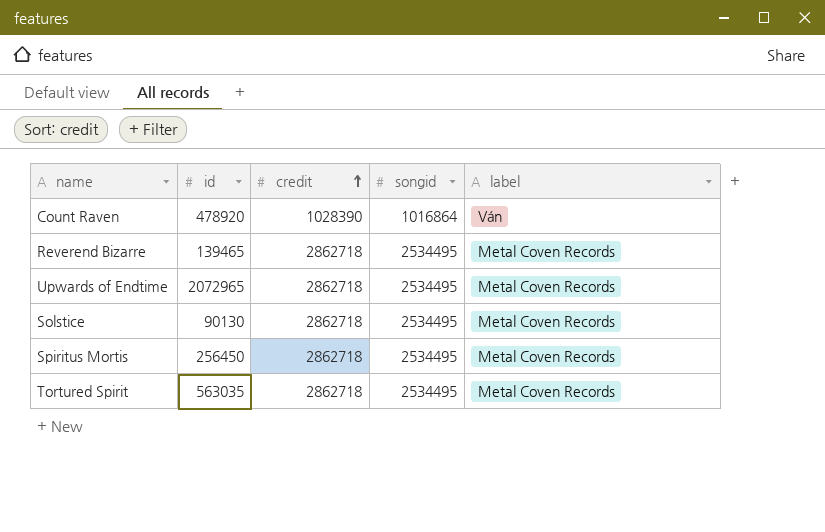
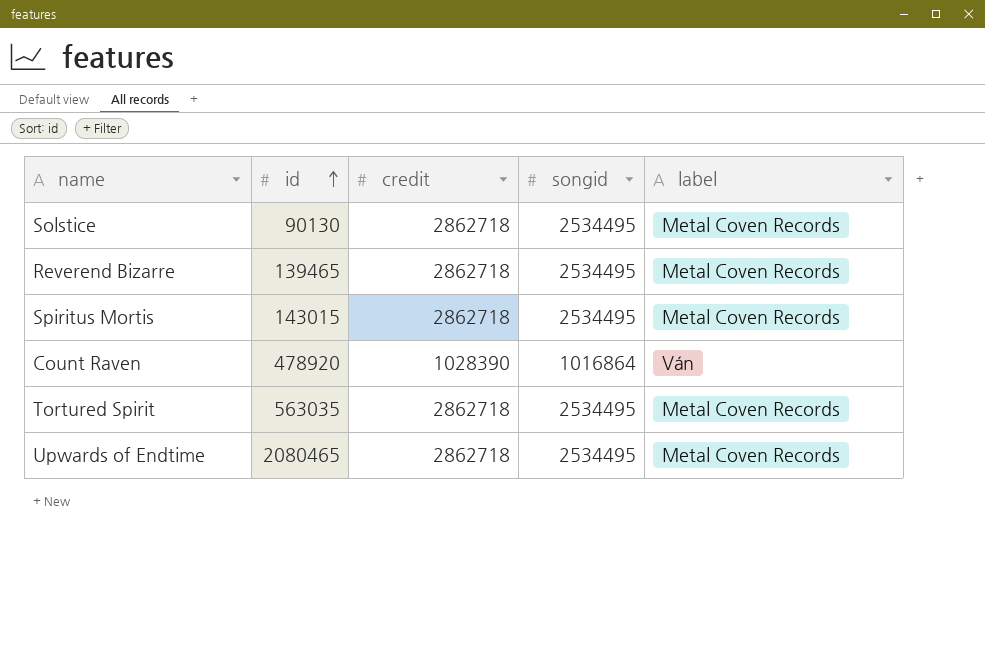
row order: credit ascending -> id ascending
Spiritus Mortis | id: 256450 -> 143015
Upwards of Endtime | id: 2072965 -> 2080465

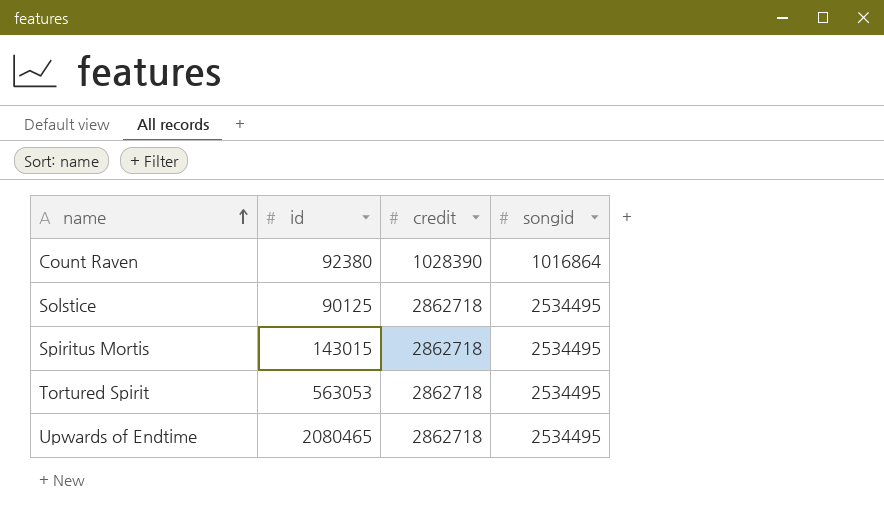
row order: id ascending -> name ascending
column label | position: 5 -> none
row Reverend Bizarre: 139465 | 2862718 | 2534495 | Metal Coven Records -> none
Count Raven | id: 478920 -> 92380
Solstice | id: 90130 -> 90125
Tortured Spirit | id: 563035 -> 563053

